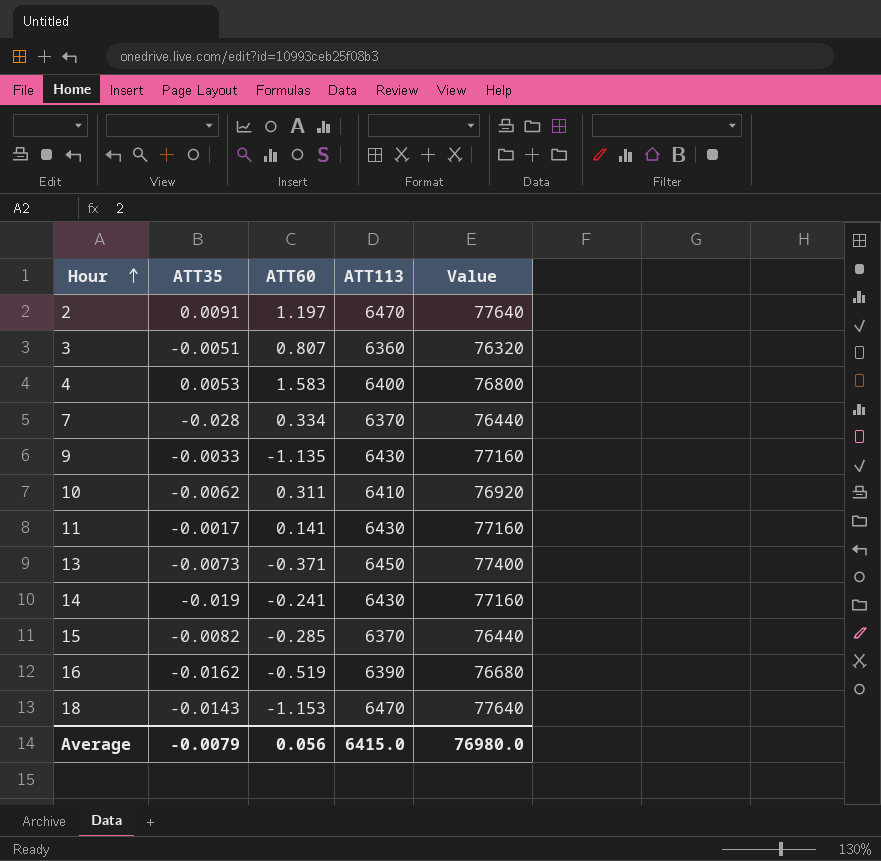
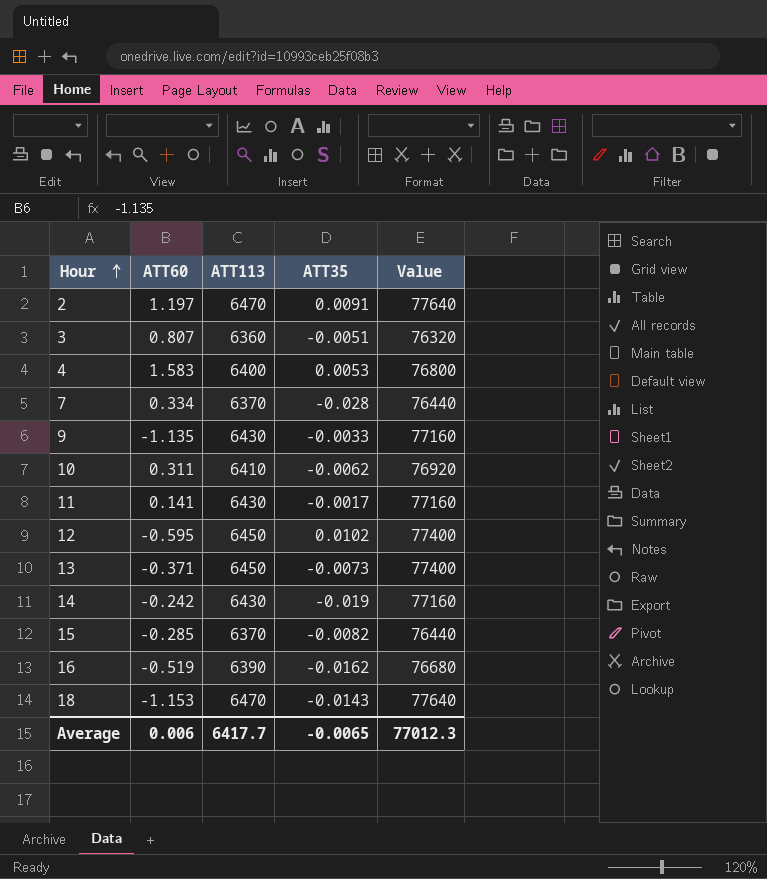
column ATT35 | position: 2 -> 4
row 12: none -> -0.595 | 6450 | 0.0102 | 77400
14 | ATT60: -0.241 -> -0.242
Average | ATT60: 0.056 -> 0.006
Average | ATT113: 6415.0 -> 6417.7
Average | ATT35: -0.0079 -> -0.0065
Average | Value: 76980.0 -> 77012.3

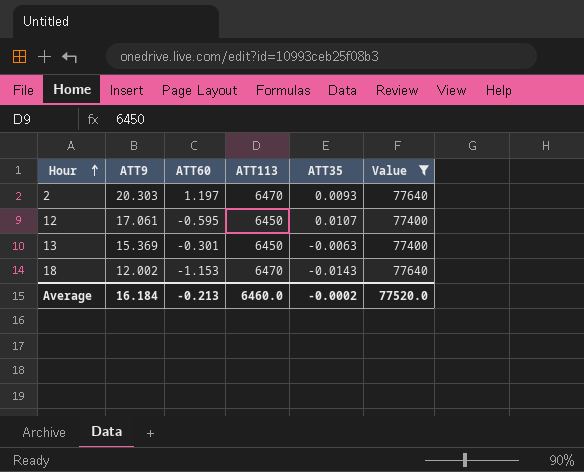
filter: none -> Value >= 77400
column ATT9 | position: none -> 2
2 | ATT35: 0.0091 -> 0.0093
12 | ATT35: 0.0102 -> 0.0107
13 | ATT60: -0.371 -> -0.301
13 | ATT35: -0.0073 -> -0.0063
Average | ATT60: 0.006 -> -0.213
Average | ATT113: 6417.7 -> 6460.0
Average | ATT35: -0.0065 -> -0.0002
Average | Value: 77012.3 -> 77520.0

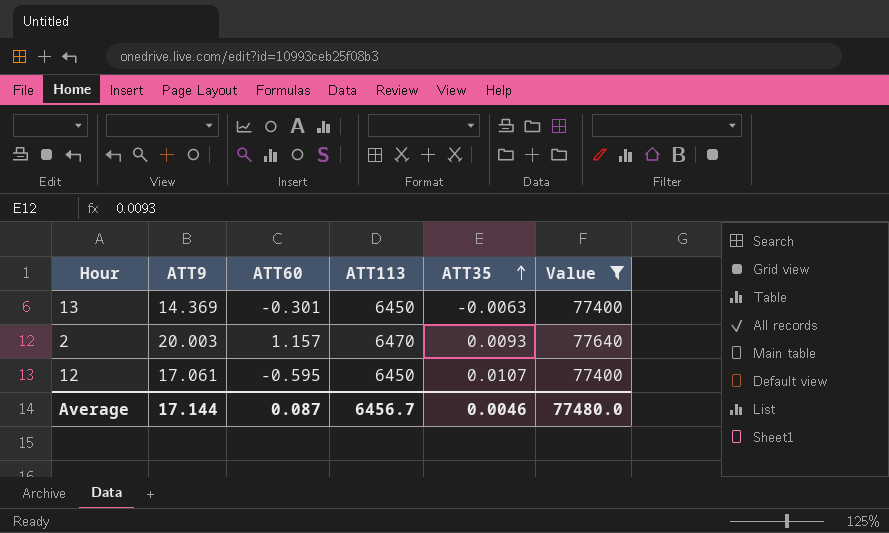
row order: Hour ascending -> ATT35 ascending
row 18: 12.002 | -1.153 | 6470 | -0.0143 | 77640 -> none
13 | ATT9: 15.369 -> 14.369
2 | ATT9: 20.303 -> 20.003
2 | ATT60: 1.197 -> 1.157
Average | ATT9: 16.184 -> 17.144
Average | ATT60: -0.213 -> 0.087
Average | ATT113: 6460.0 -> 6456.7
Average | ATT35: -0.0002 -> 0.0046
Average | Value: 77520.0 -> 77480.0

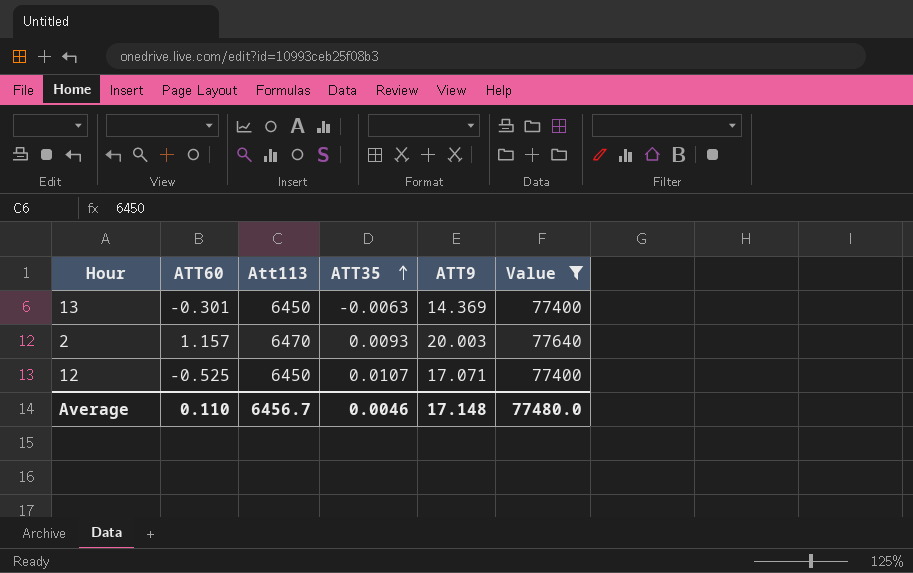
column name: ATT113 -> Att113
column ATT9 | position: 2 -> 5
12 | ATT60: -0.595 -> -0.525
12 | ATT9: 17.061 -> 17.071
Average | ATT60: 0.087 -> 0.110
Average | ATT9: 17.144 -> 17.148

